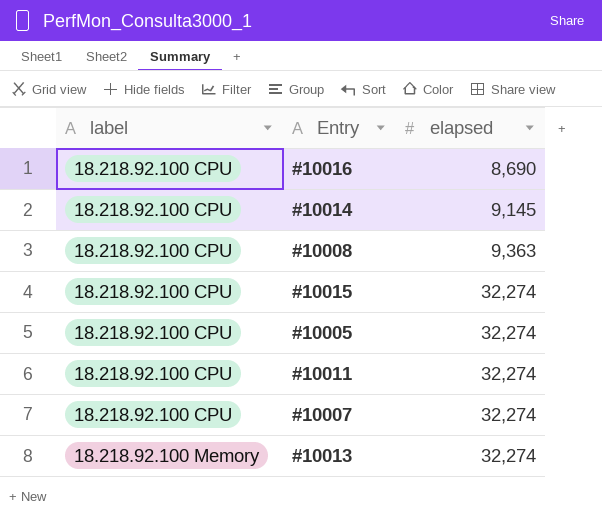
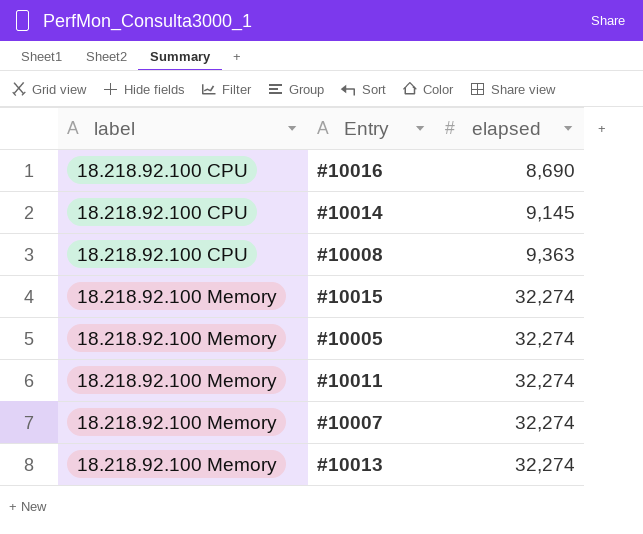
#10015 | label: 18.218.92.100 CPU -> 18.218.92.100 Memory
#10005 | label: 18.218.92.100 CPU -> 18.218.92.100 Memory
#10011 | label: 18.218.92.100 CPU -> 18.218.92.100 Memory
#10007 | label: 18.218.92.100 CPU -> 18.218.92.100 Memory

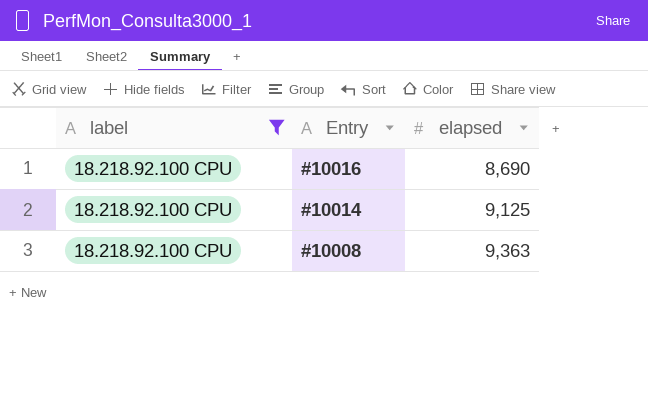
filter: none -> label = 18.218.92.100 CPU
#10014 | elapsed: 9,145 -> 9,125

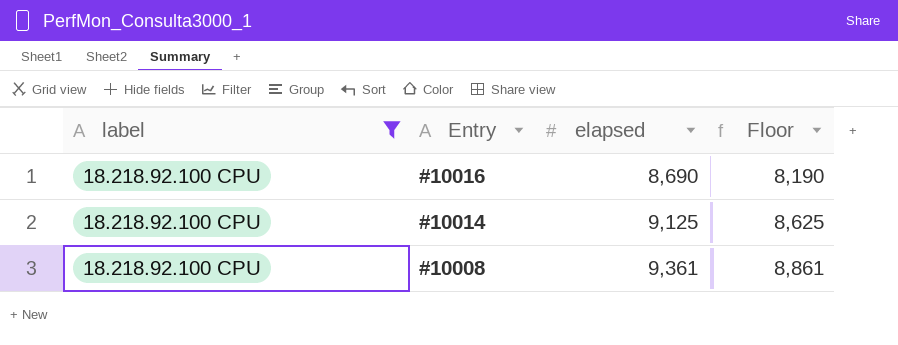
column Floor | formula: none -> [elapsed] - 500
#10008 | elapsed: 9,363 -> 9,361

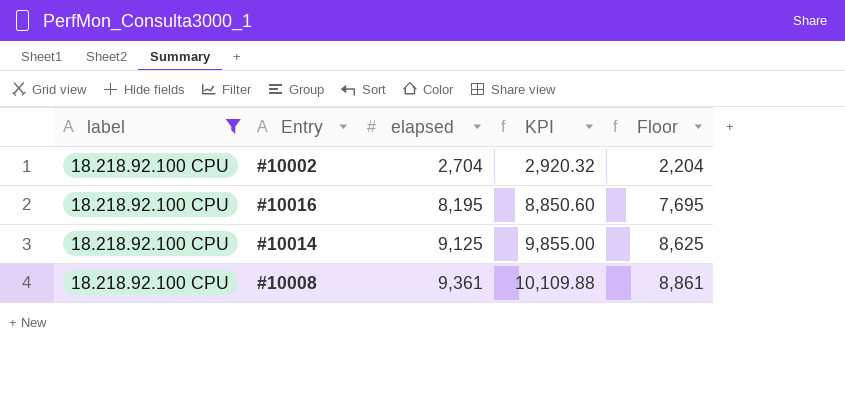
column KPI | formula: none -> [elapsed] * 1.08
row #10002: none -> 18.218.92.100 CPU | 2,704 | 2,920.32 | 2,204
#10016 | elapsed: 8,690 -> 8,195
#10016 | Floor: 8,190 -> 7,695

